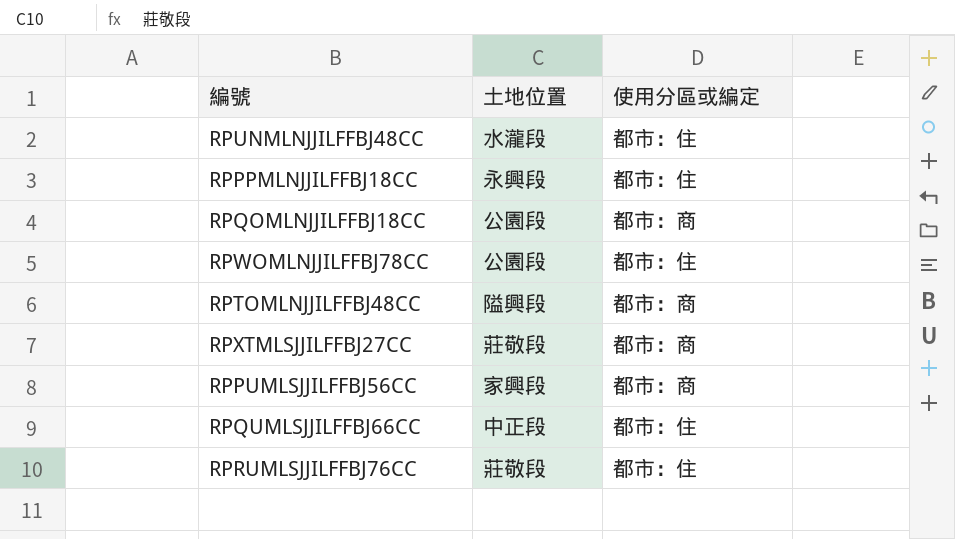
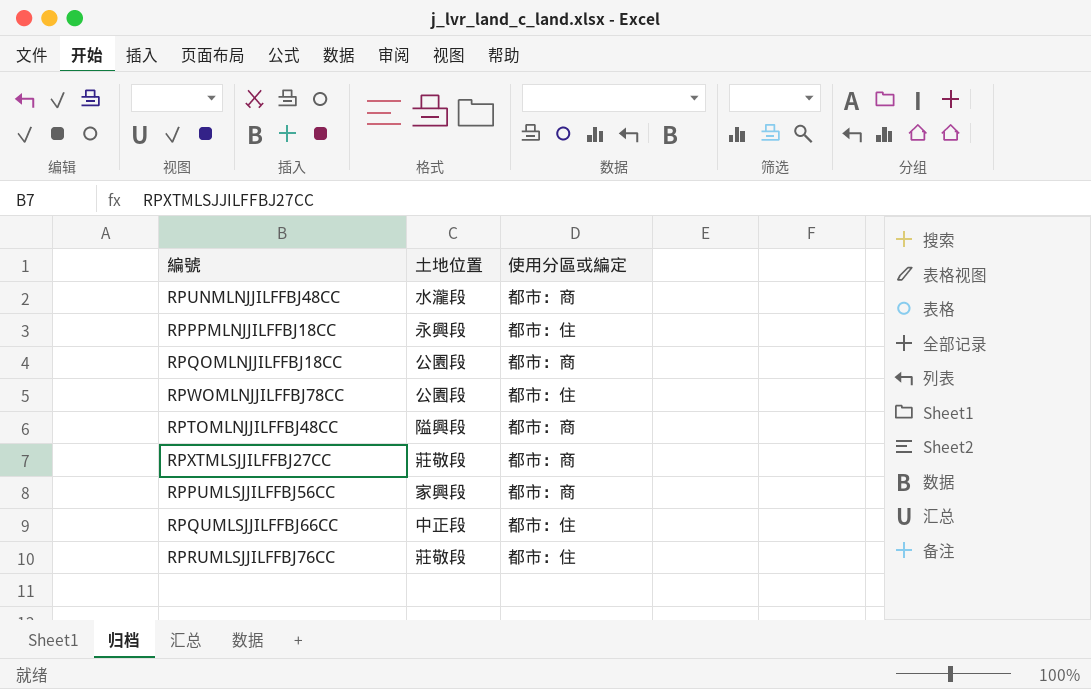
RPUNMLNJJILFFBJ48CC | 使用分區或編定: 都市：住 -> 都市：商

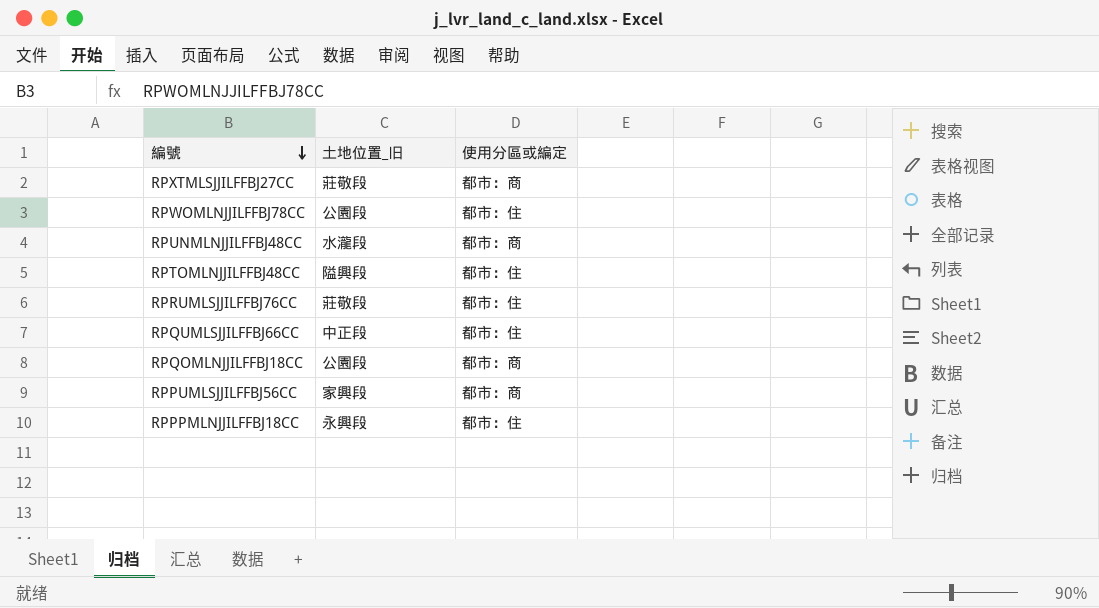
row order: none -> 編號 descending
column name: 土地位置 -> 土地位置_旧
RPTOMLNJJILFFBJ48CC | 使用分區或編定: 都市：商 -> 都市：住

